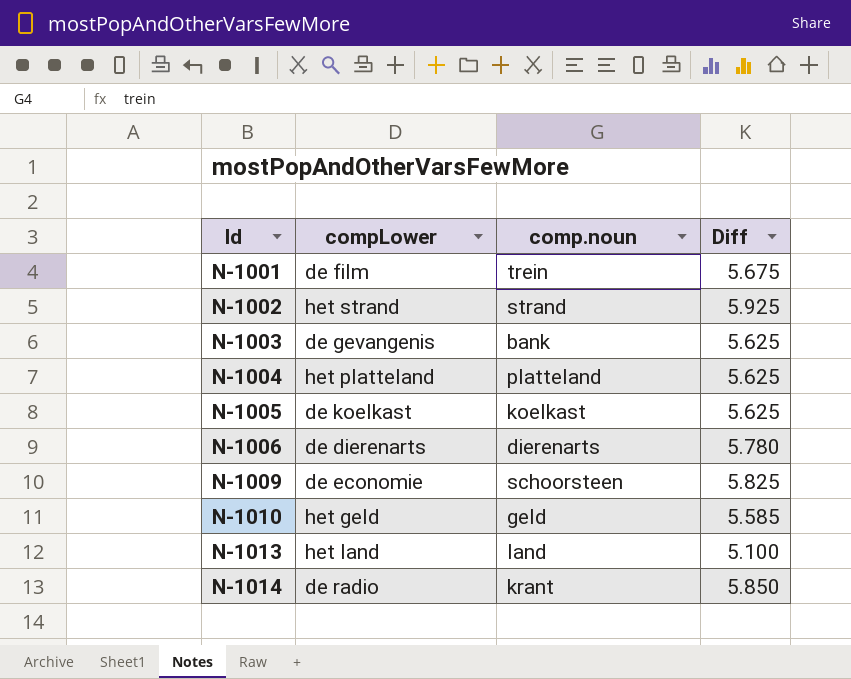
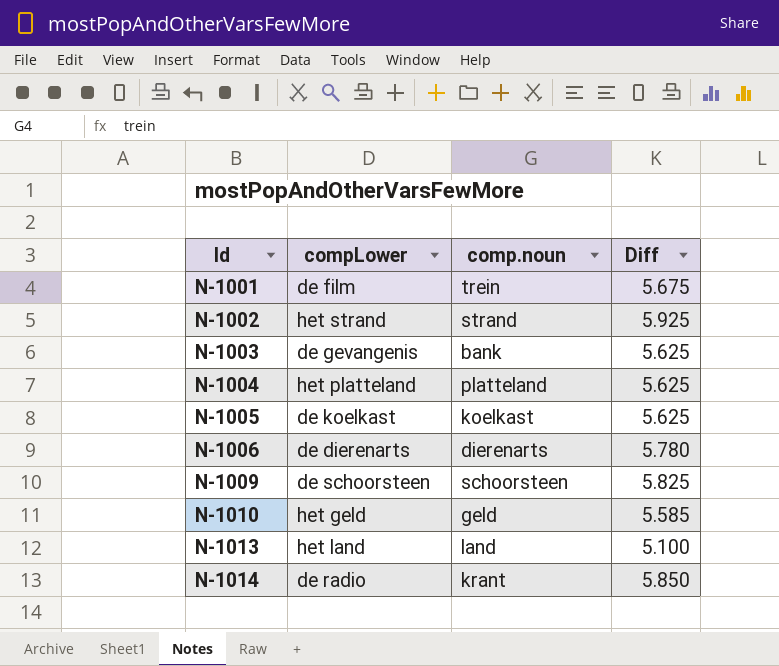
N-1009 | compLower: de economie -> de schoorsteen

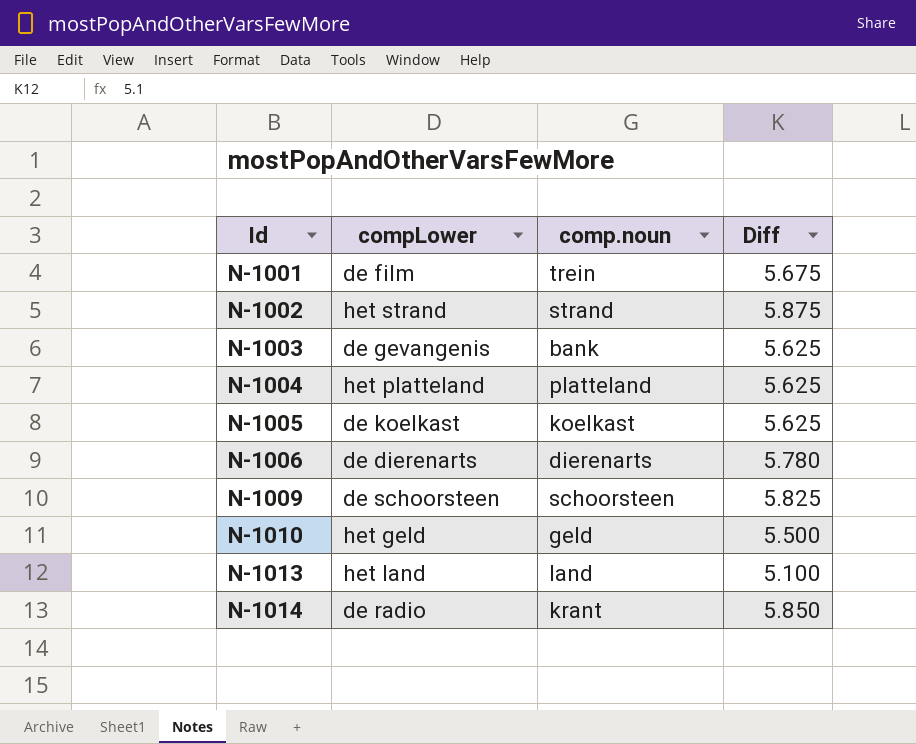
N-1002 | Diff: 5.925 -> 5.875
N-1010 | Diff: 5.585 -> 5.500

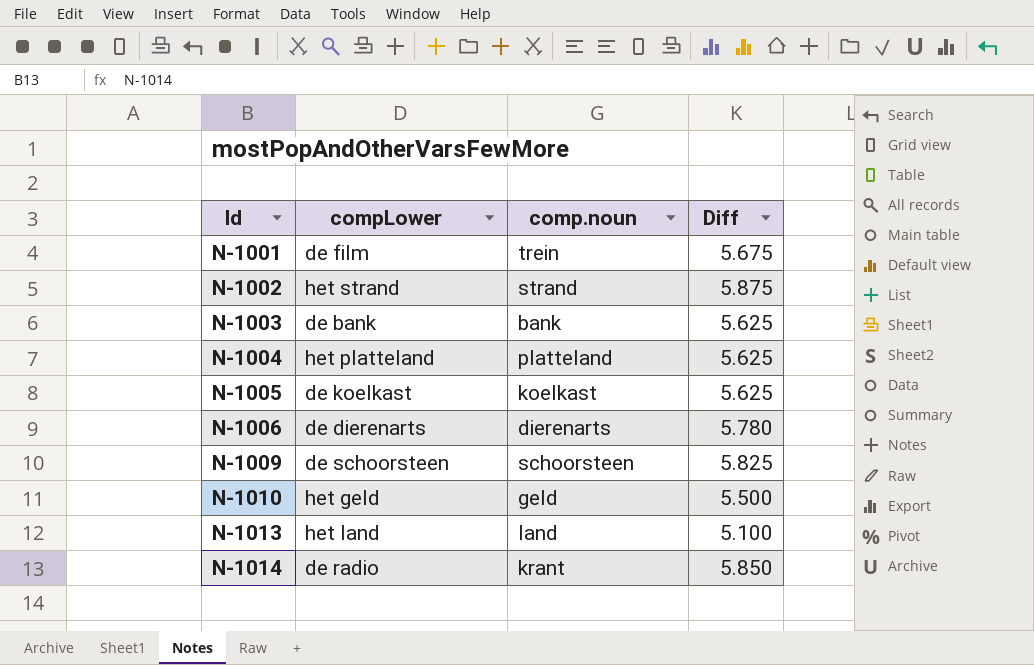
N-1003 | compLower: de gevangenis -> de bank

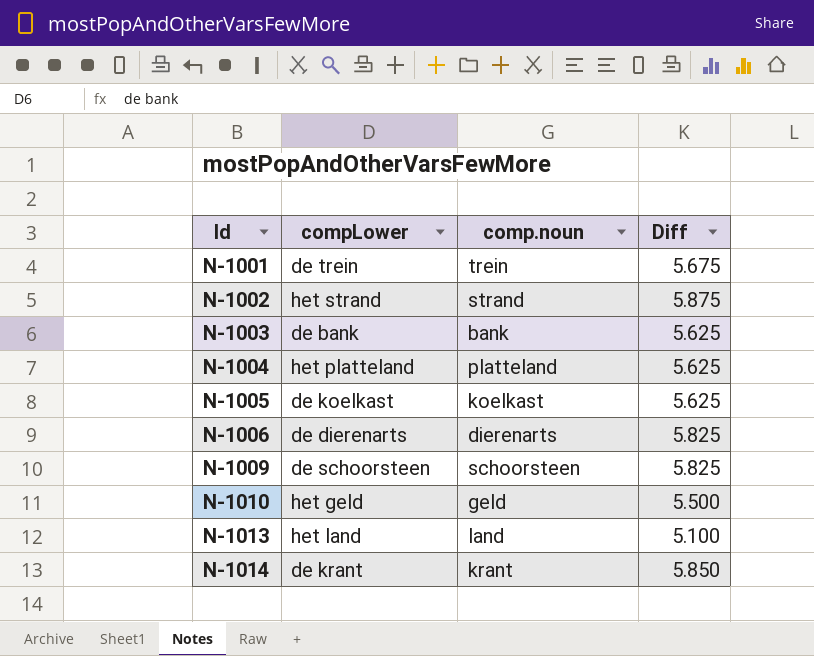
N-1001 | compLower: de film -> de trein
N-1006 | Diff: 5.780 -> 5.825
N-1014 | compLower: de radio -> de krant

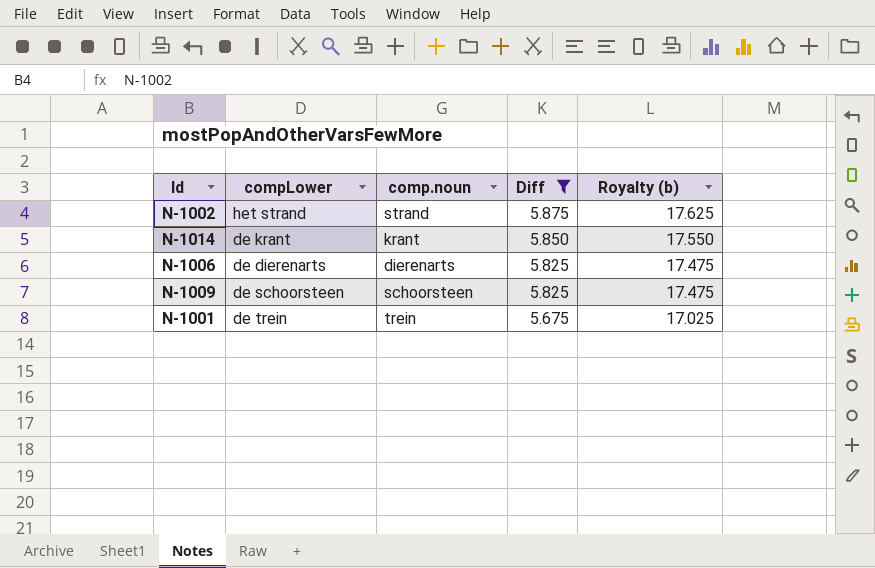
filter: none -> Diff >= 5.675
row order: Id ascending -> Diff descending
column Royalty (b) | formula: none -> [Diff] * 3

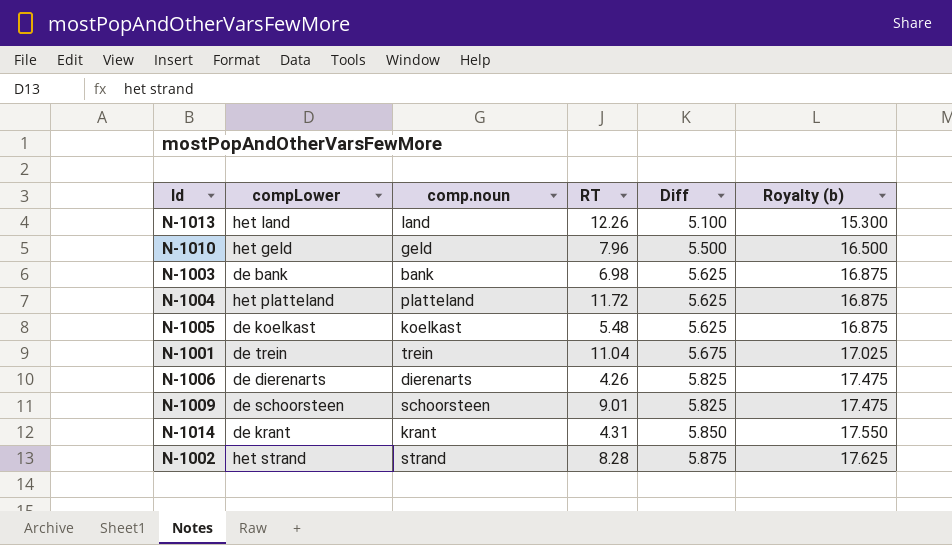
filter: Diff >= 5.675 -> none
row order: Diff descending -> Diff ascending
column RT | position: none -> 4

